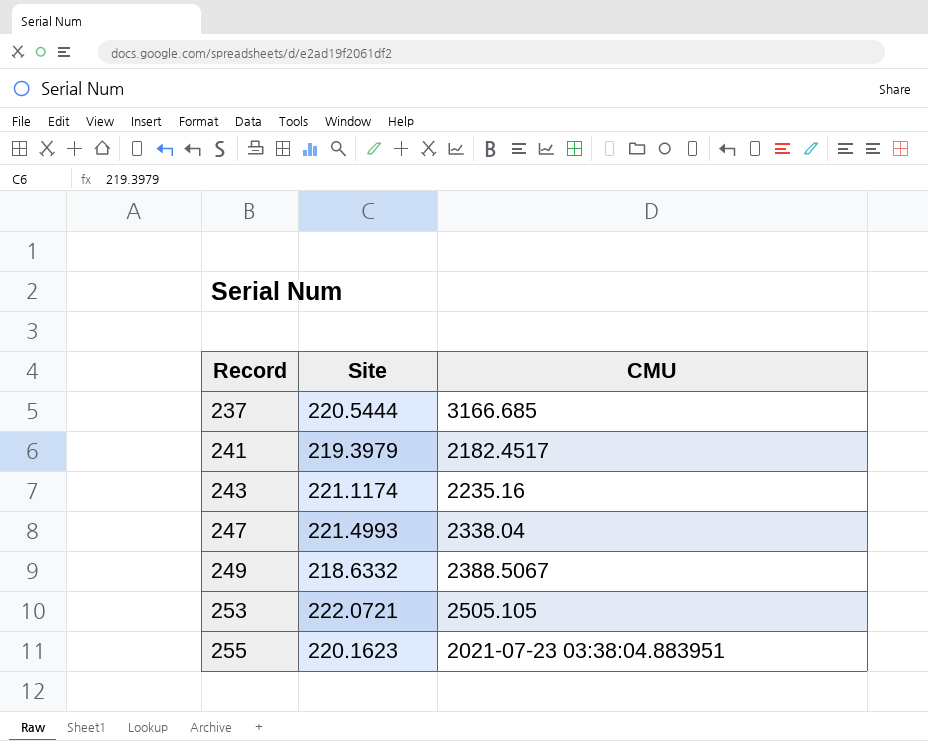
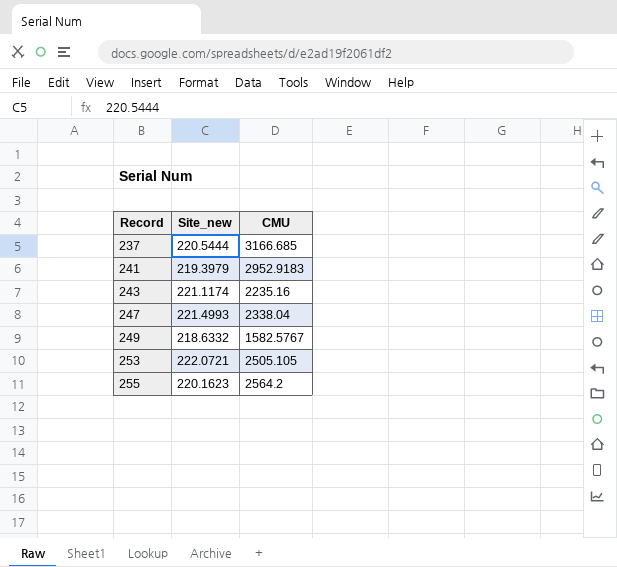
column name: Site -> Site_new
241 | CMU: 2182.4517 -> 2952.9183
249 | CMU: 2388.5067 -> 1582.5767
255 | CMU: 2021-07-23 03:38:04.883951 -> 2564.2

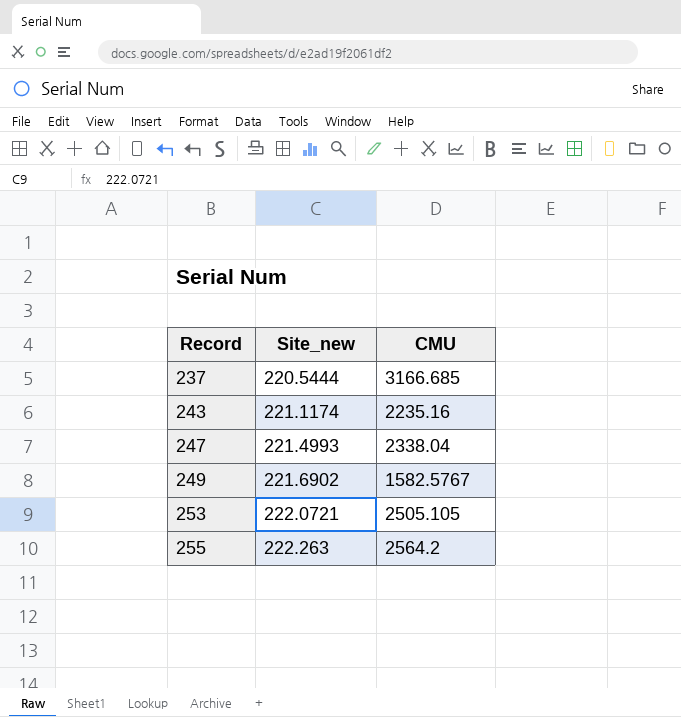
row 241: 219.3979 | 2952.9183 -> none
249 | Site_new: 218.6332 -> 221.6902
255 | Site_new: 220.1623 -> 222.263

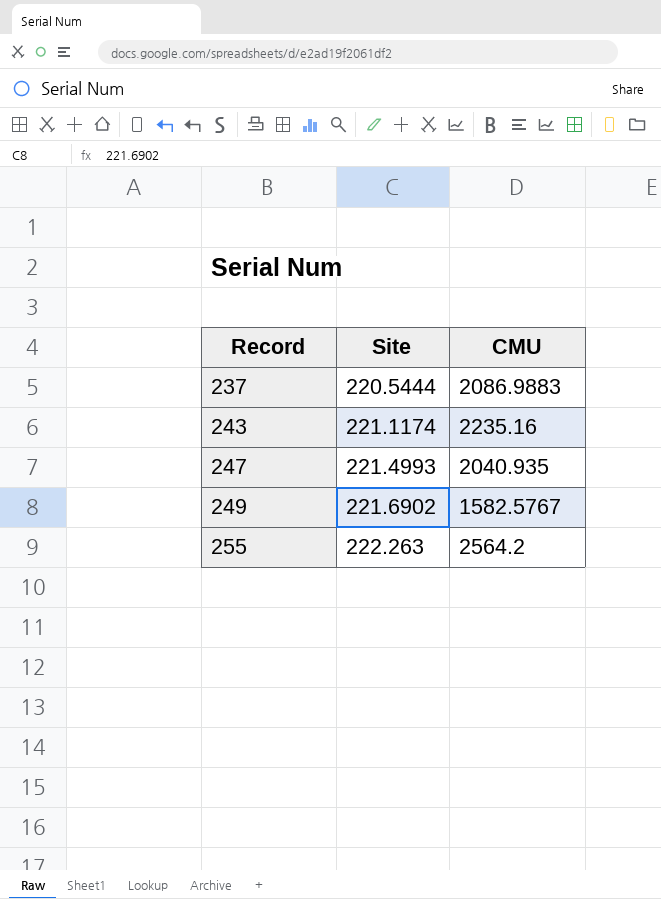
column name: Site_new -> Site
row 253: 222.0721 | 2505.105 -> none
237 | CMU: 3166.685 -> 2086.9883
247 | CMU: 2338.04 -> 2040.935

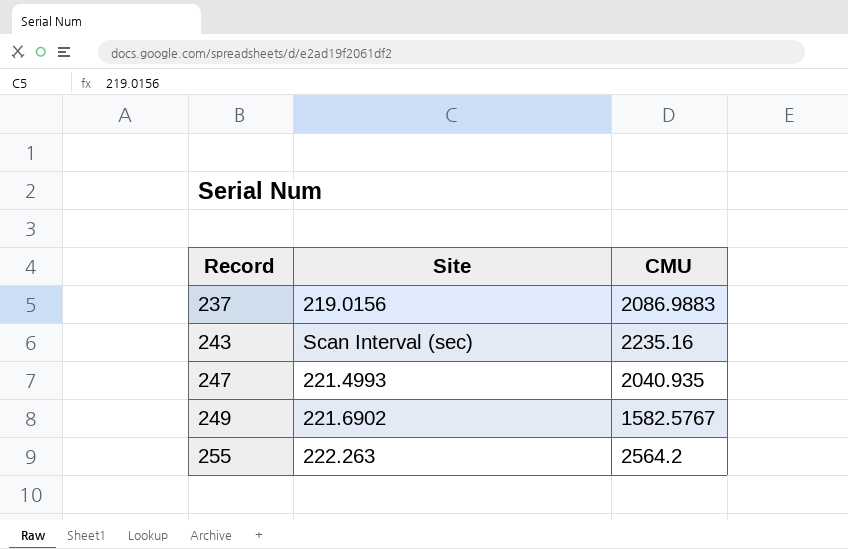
237 | Site: 220.5444 -> 219.0156
243 | Site: 221.1174 -> Scan Interval (sec)

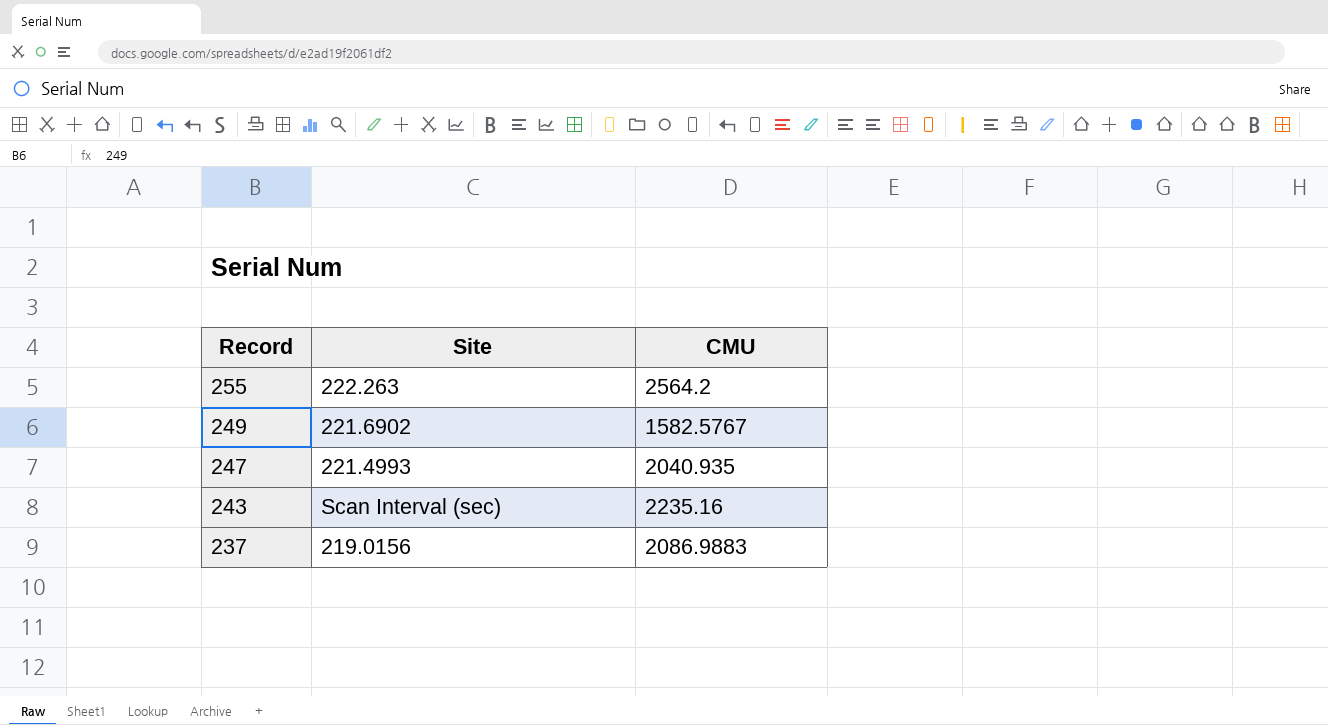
row order: Record ascending -> Record descending

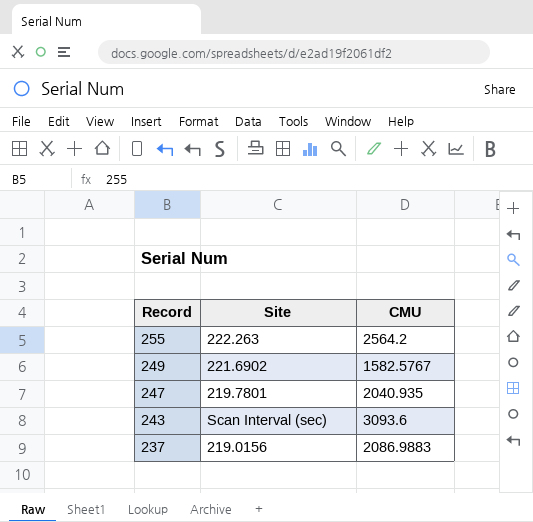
247 | Site: 221.4993 -> 219.7801
243 | CMU: 2235.16 -> 3093.6

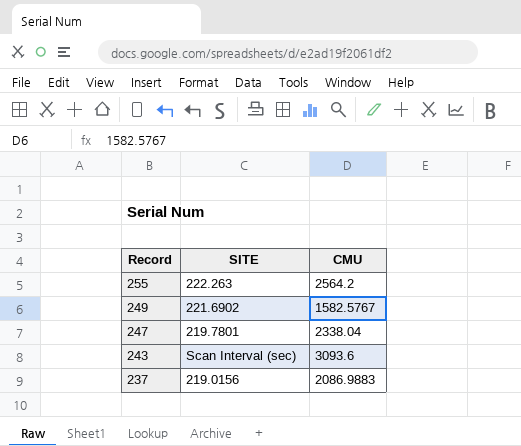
column name: Site -> SITE
247 | CMU: 2040.935 -> 2338.04

